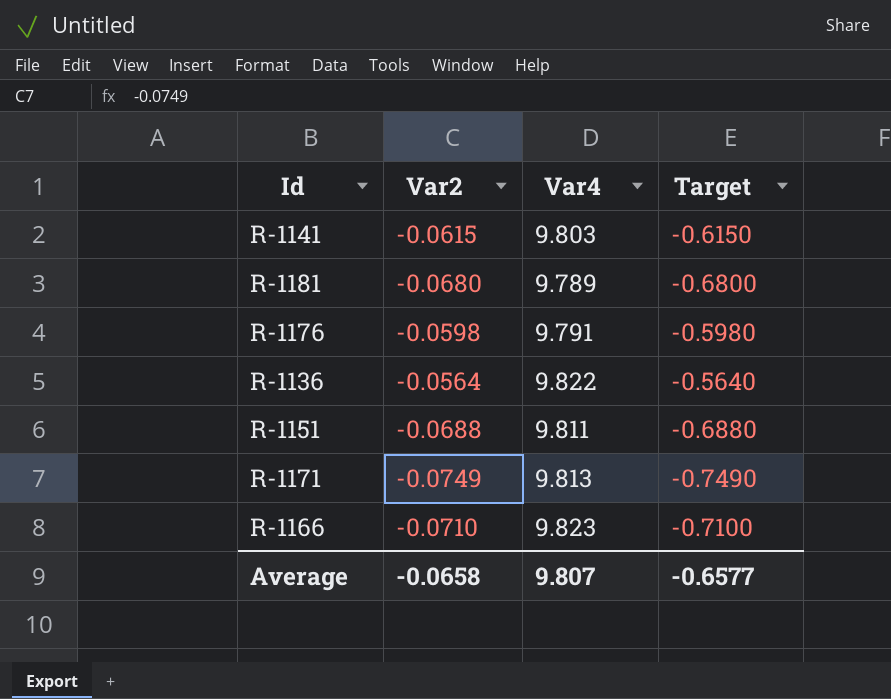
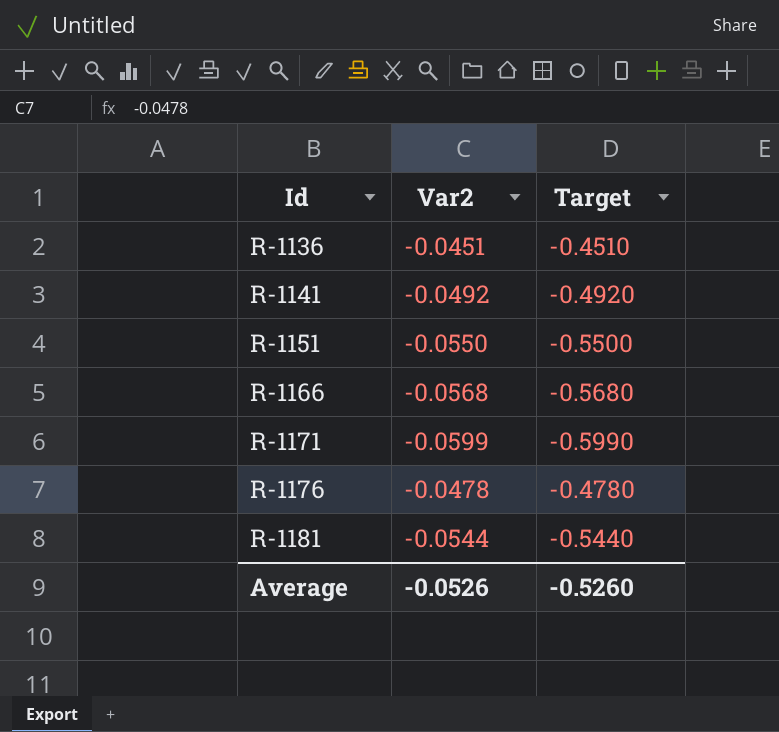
row order: none -> Id ascending
column Var4 | position: 3 -> none
R-1136 | Var2: -0.0564 -> -0.0451
R-1136 | Target: -0.5640 -> -0.4510
R-1141 | Var2: -0.0615 -> -0.0492
R-1141 | Target: -0.6150 -> -0.4920
R-1151 | Var2: -0.0688 -> -0.0550
R-1151 | Target: -0.6880 -> -0.5500
R-1166 | Var2: -0.0710 -> -0.0568
R-1166 | Target: -0.7100 -> -0.5680
R-1171 | Var2: -0.0749 -> -0.0599
R-1171 | Target: -0.7490 -> -0.5990
R-1176 | Var2: -0.0598 -> -0.0478
R-1176 | Target: -0.5980 -> -0.4780
R-1181 | Var2: -0.0680 -> -0.0544
R-1181 | Target: -0.6800 -> -0.5440
Average | Var2: -0.0658 -> -0.0526
Average | Target: -0.6577 -> -0.5260

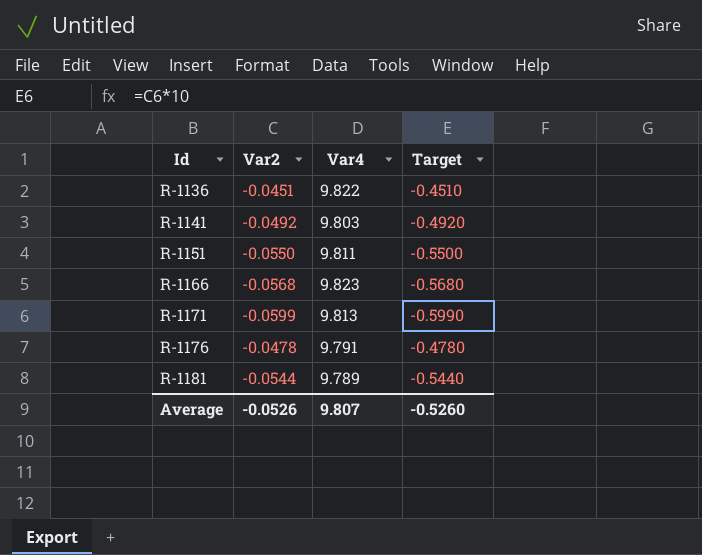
column Var4 | position: none -> 3

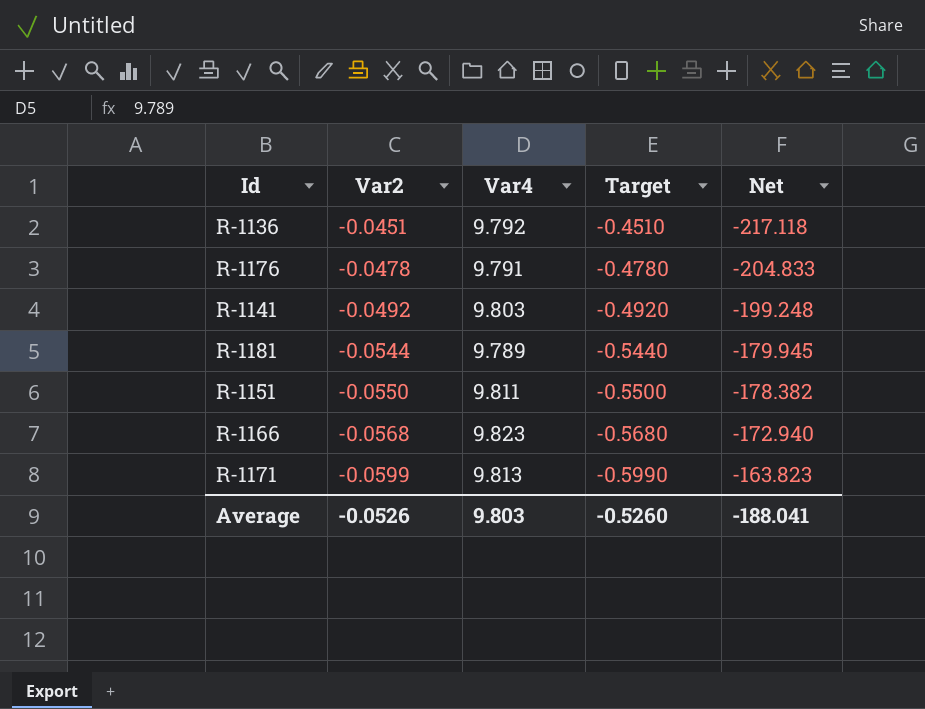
row order: Id ascending -> Var2 descending
column Net | formula: none -> [Var4] / [Var2]
R-1136 | Var4: 9.822 -> 9.792
Average | Var4: 9.807 -> 9.803

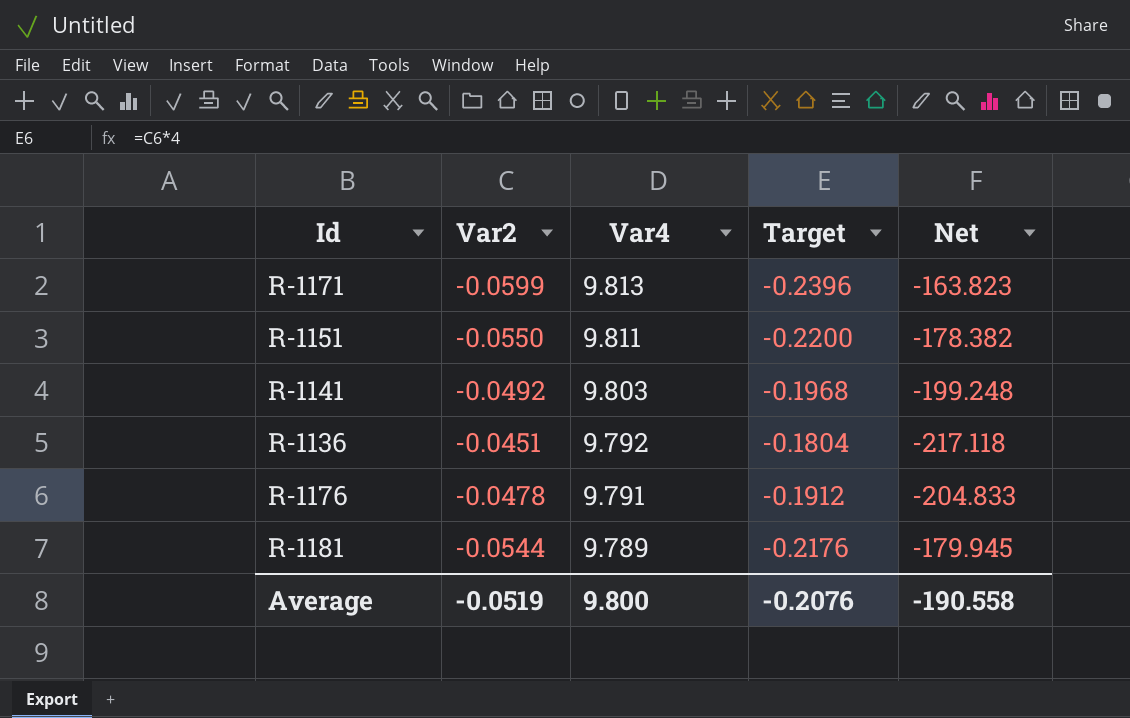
row order: Var2 descending -> Var4 descending
column Target | formula: [Var2] * 10 -> [Var2] * 4
row R-1166: -0.0568 | 9.823 | -0.5680 | -172.940 -> none
Average | Var2: -0.0526 -> -0.0519
Average | Var4: 9.803 -> 9.800
Average | Target: -0.5260 -> -0.2076
Average | Net: -188.041 -> -190.558

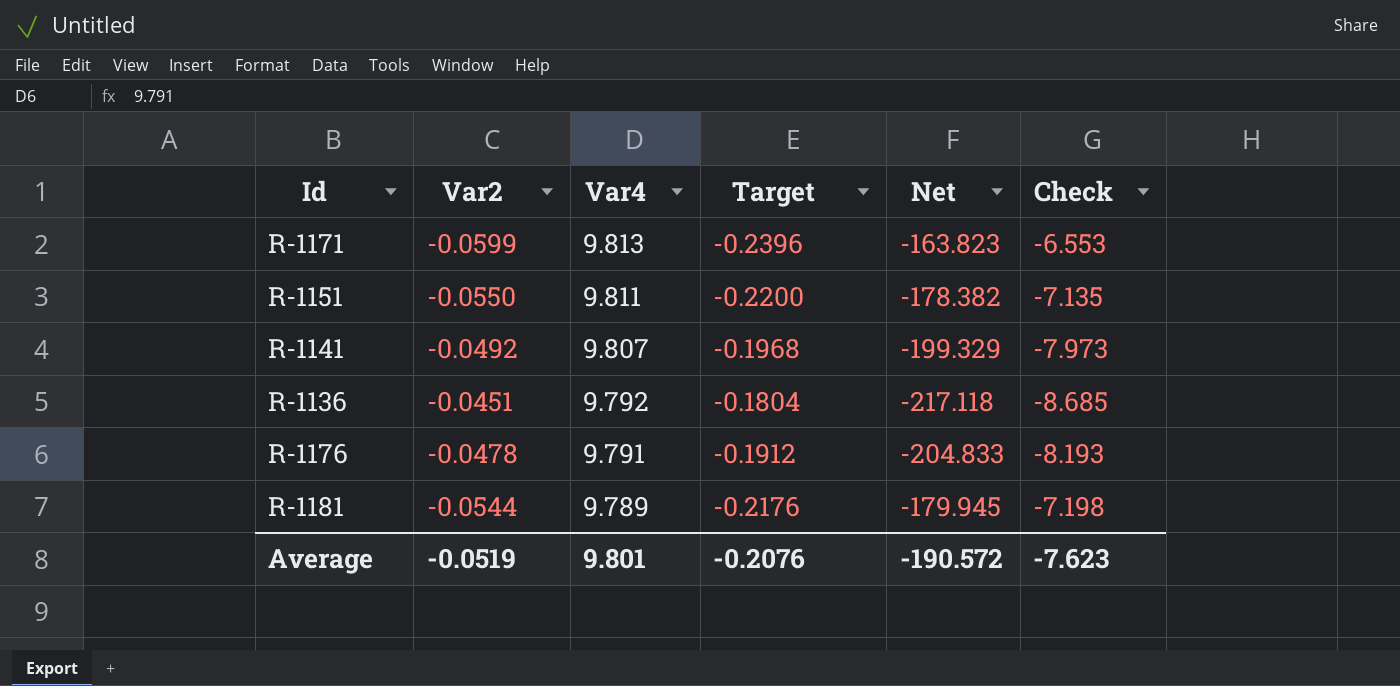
column Check | formula: none -> [Net] * 0.04
R-1141 | Var4: 9.803 -> 9.807
R-1141 | Net: -199.248 -> -199.329
Average | Var4: 9.800 -> 9.801
Average | Net: -190.558 -> -190.572

